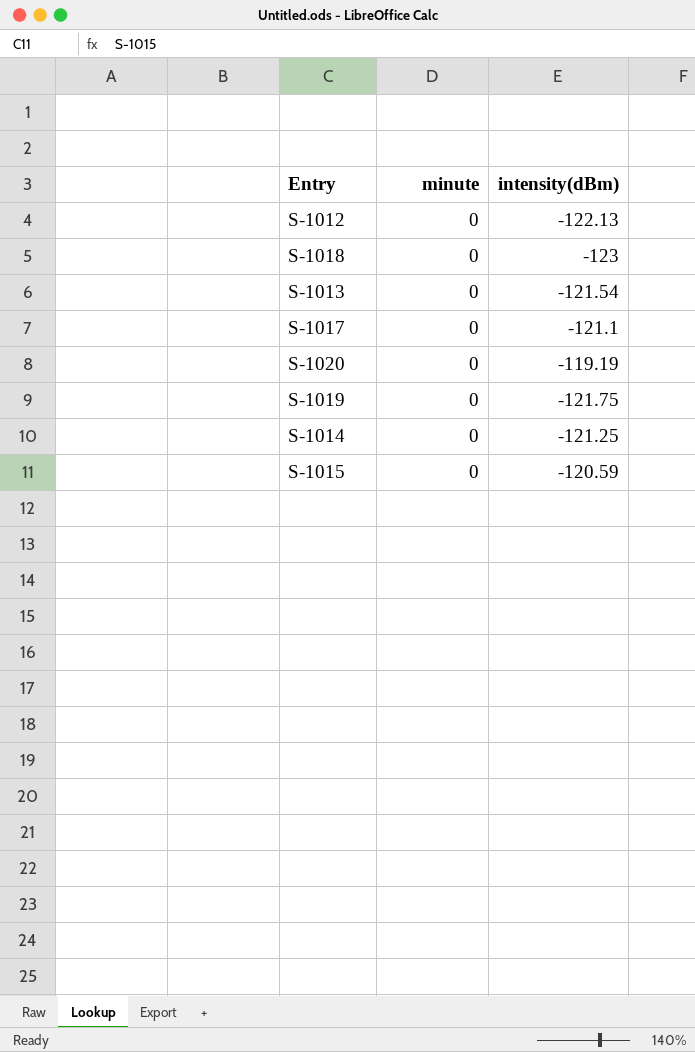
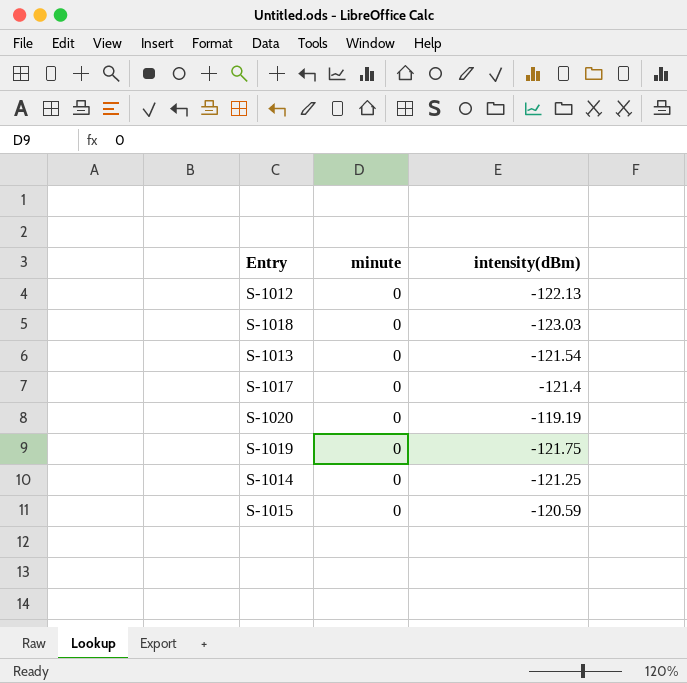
S-1018 | intensity(dBm): -123 -> -123.03
S-1017 | intensity(dBm): -121.1 -> -121.4

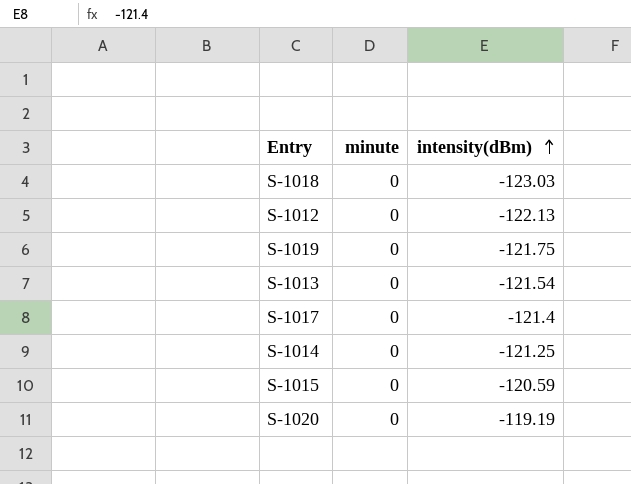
row order: none -> intensity(dBm) ascending

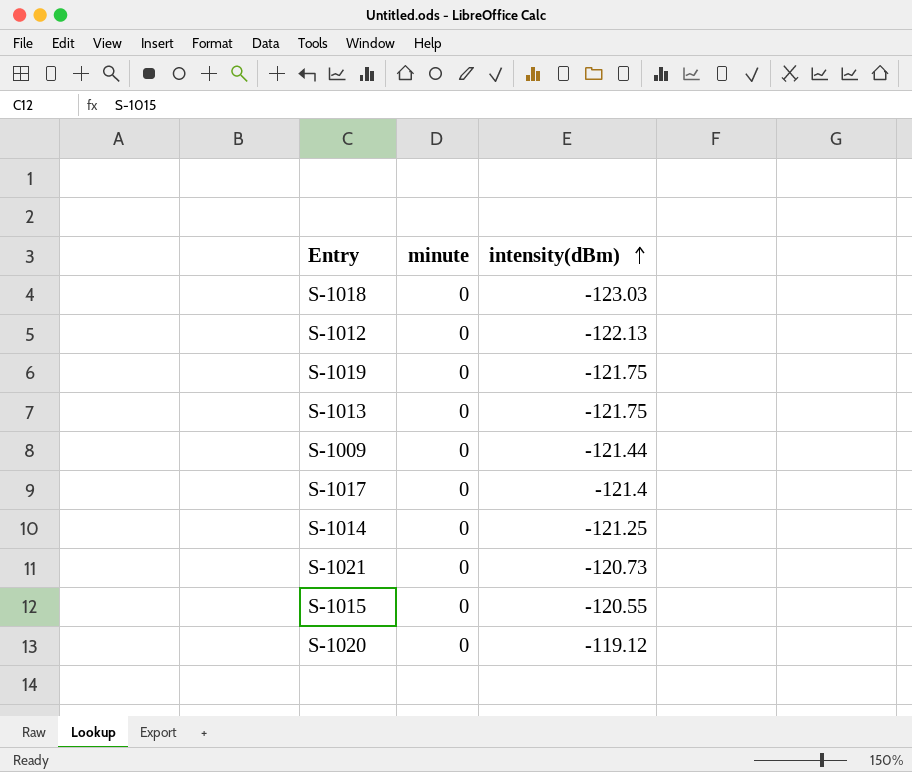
S-1013 | intensity(dBm): -121.54 -> -121.75
row S-1009: none -> 0 | -121.44
row S-1021: none -> 0 | -120.73
S-1015 | intensity(dBm): -120.59 -> -120.55
S-1020 | intensity(dBm): -119.19 -> -119.12

